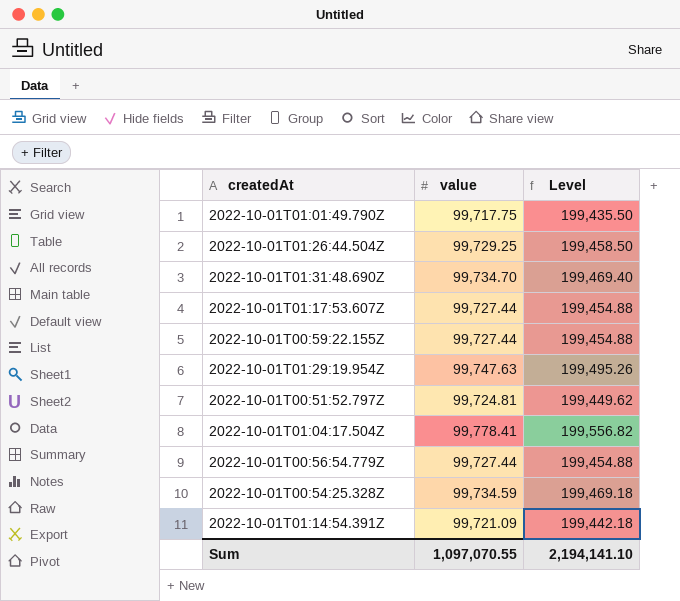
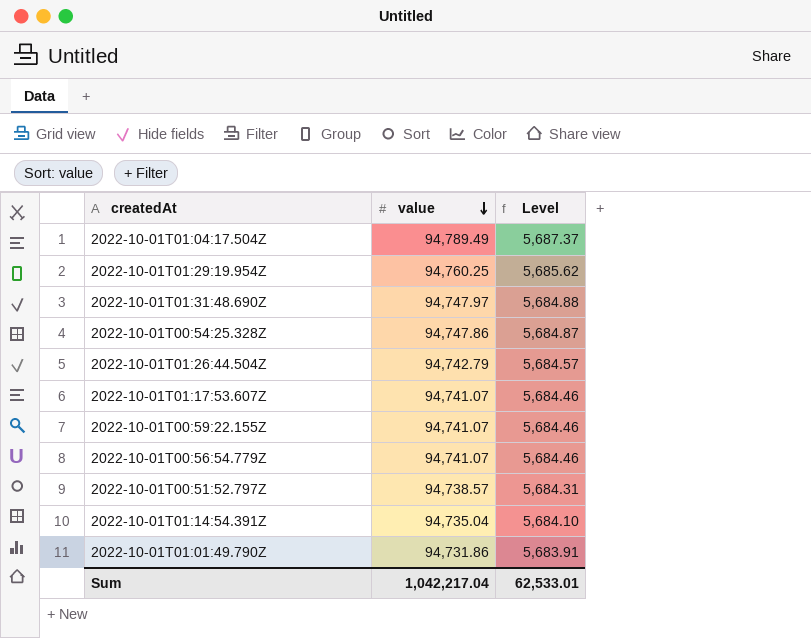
row order: none -> value descending
column Level | formula: [value] * 2 -> [value] * 0.06
2022-10-01T01:04:17.504Z | value: 99,778.41 -> 94,789.49
2022-10-01T01:29:19.954Z | value: 99,747.63 -> 94,760.25
2022-10-01T01:31:48.690Z | value: 99,734.70 -> 94,747.97
2022-10-01T00:54:25.328Z | value: 99,734.59 -> 94,747.86
2022-10-01T01:26:44.504Z | value: 99,729.25 -> 94,742.79
2022-10-01T01:17:53.607Z | value: 99,727.44 -> 94,741.07
2022-10-01T00:59:22.155Z | value: 99,727.44 -> 94,741.07
2022-10-01T00:56:54.779Z | value: 99,727.44 -> 94,741.07
2022-10-01T00:51:52.797Z | value: 99,724.81 -> 94,738.57
2022-10-01T01:14:54.391Z | value: 99,721.09 -> 94,735.04
2022-10-01T01:01:49.790Z | value: 99,717.75 -> 94,731.86
Sum | value: 1,097,070.55 -> 1,042,217.04
Sum | Level: 2,194,141.10 -> 62,533.01

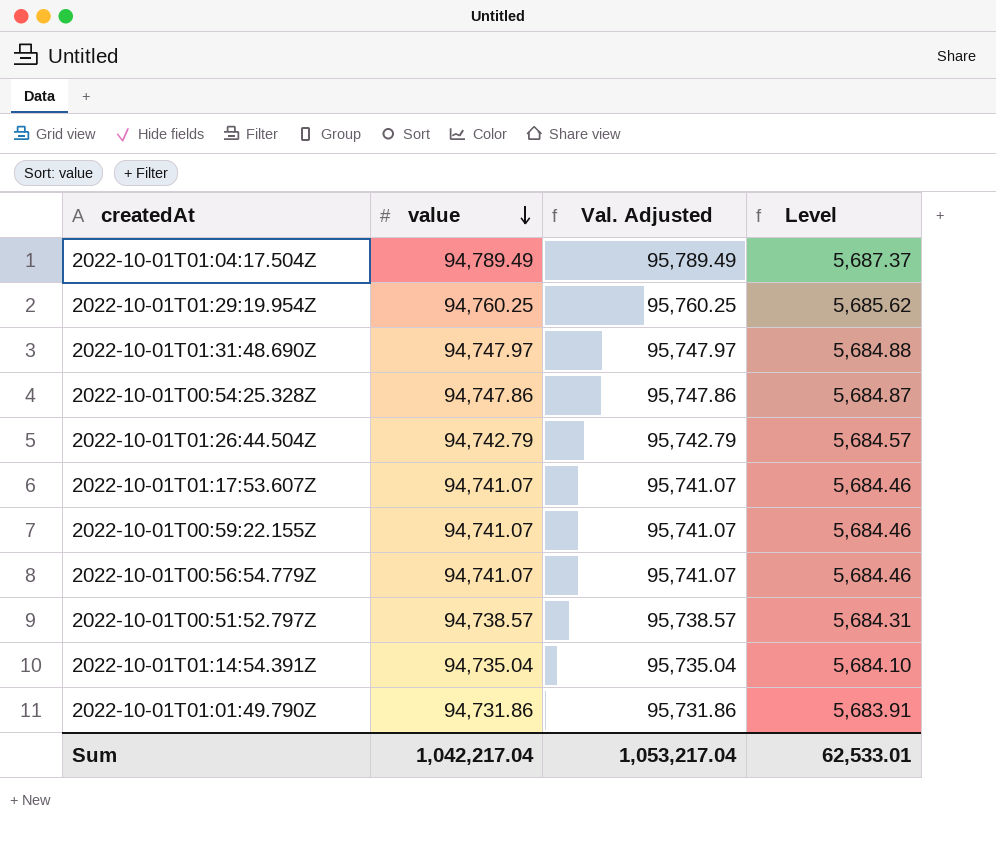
column Val. Adjusted | formula: none -> [value] + 1000

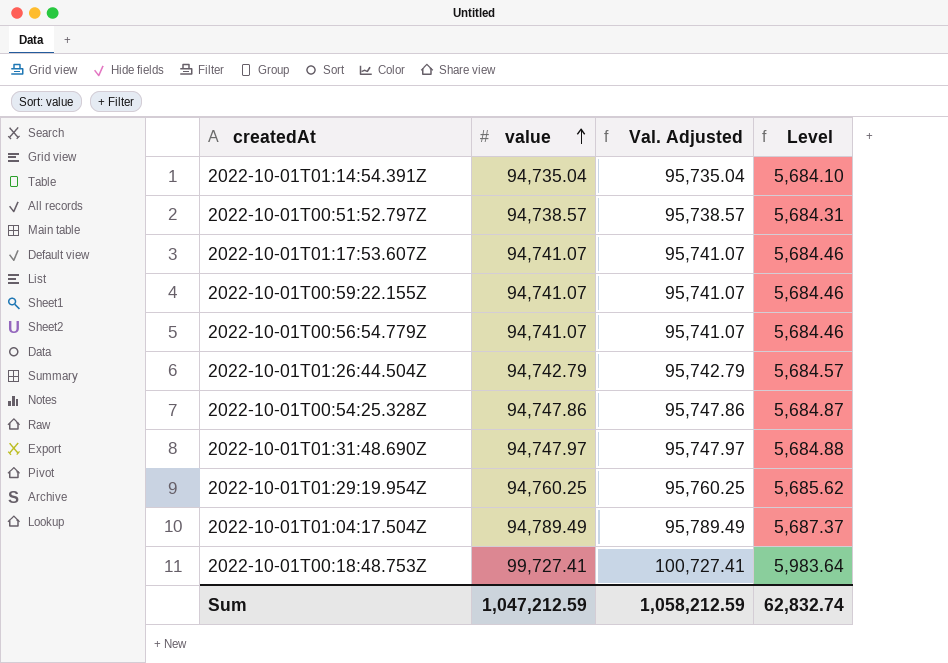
row order: value descending -> value ascending
row 2022-10-01T01:01:49.790Z: 94,731.86 | 95,731.86 | 5,683.91 -> none
row 2022-10-01T00:18:48.753Z: none -> 99,727.41 | 100,727.41 | 5,983.64
Sum | value: 1,042,217.04 -> 1,047,212.59
Sum | Val. Adjusted: 1,053,217.04 -> 1,058,212.59
Sum | Level: 62,533.01 -> 62,832.74

